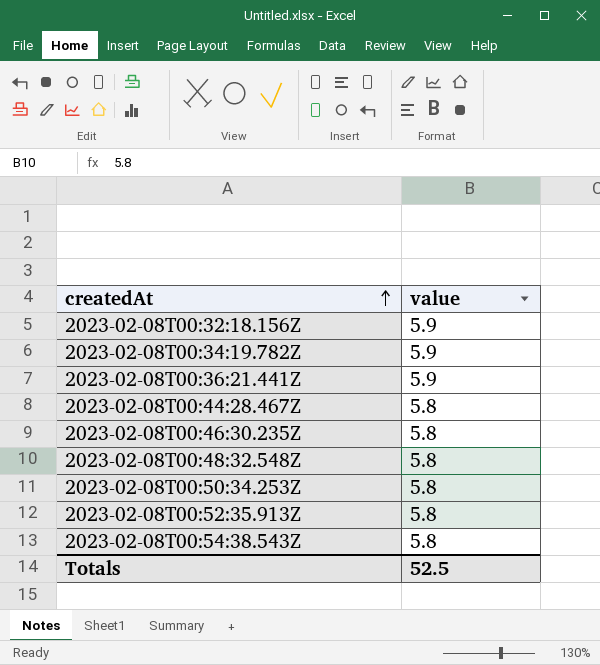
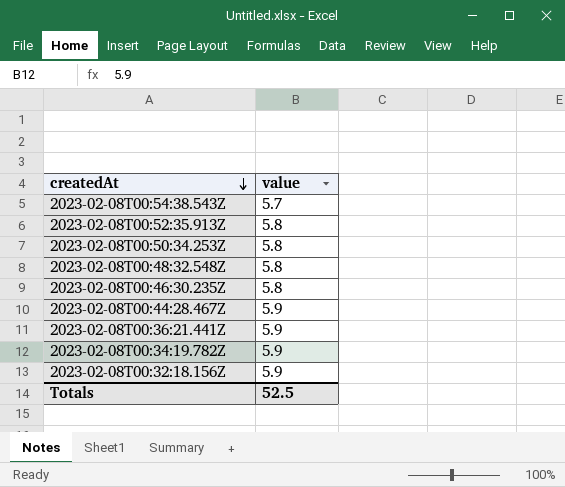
row order: createdAt ascending -> createdAt descending
2023-02-08T00:54:38.543Z | value: 5.8 -> 5.7
2023-02-08T00:44:28.467Z | value: 5.8 -> 5.9

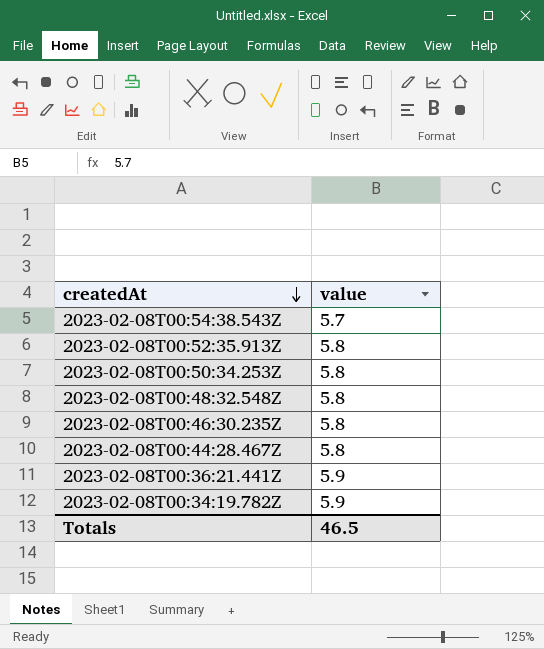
row 2023-02-08T00:32:18.156Z: 5.9 -> none
2023-02-08T00:44:28.467Z | value: 5.9 -> 5.8
Totals | value: 52.5 -> 46.5

